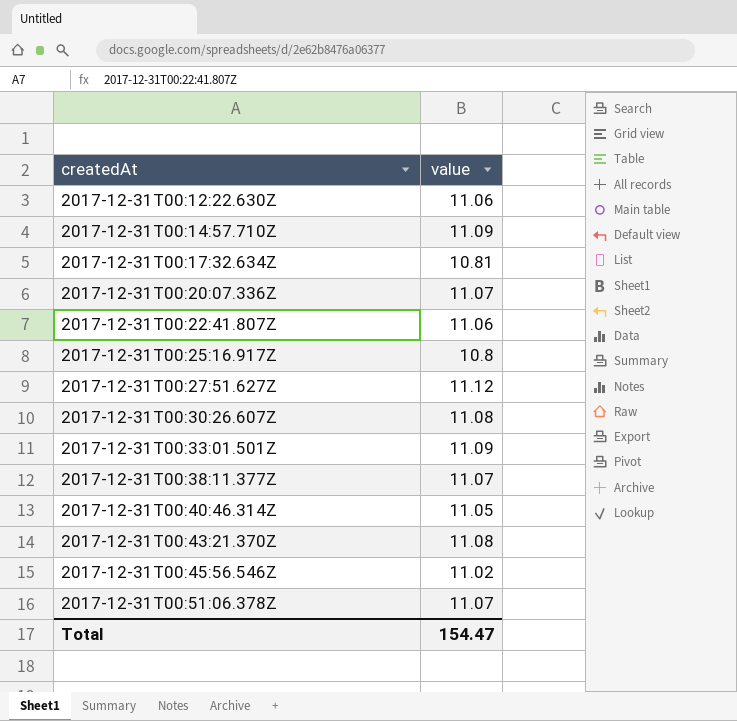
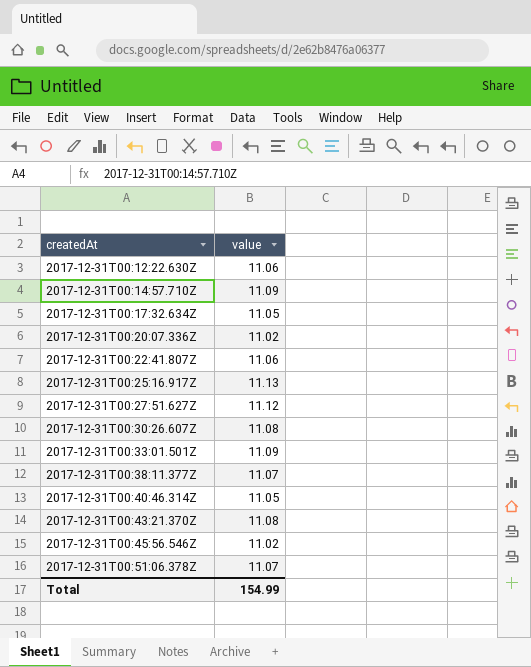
2017-12-31T00:17:32.634Z | value: 10.81 -> 11.05
2017-12-31T00:20:07.336Z | value: 11.07 -> 11.02
2017-12-31T00:25:16.917Z | value: 10.8 -> 11.13
Total | value: 154.47 -> 154.99

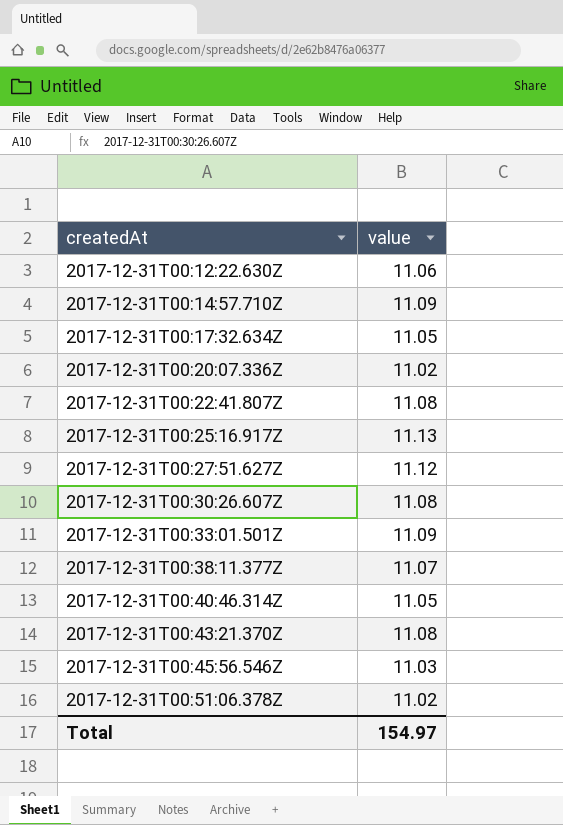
2017-12-31T00:22:41.807Z | value: 11.06 -> 11.08
2017-12-31T00:45:56.546Z | value: 11.02 -> 11.03
2017-12-31T00:51:06.378Z | value: 11.07 -> 11.02
Total | value: 154.99 -> 154.97

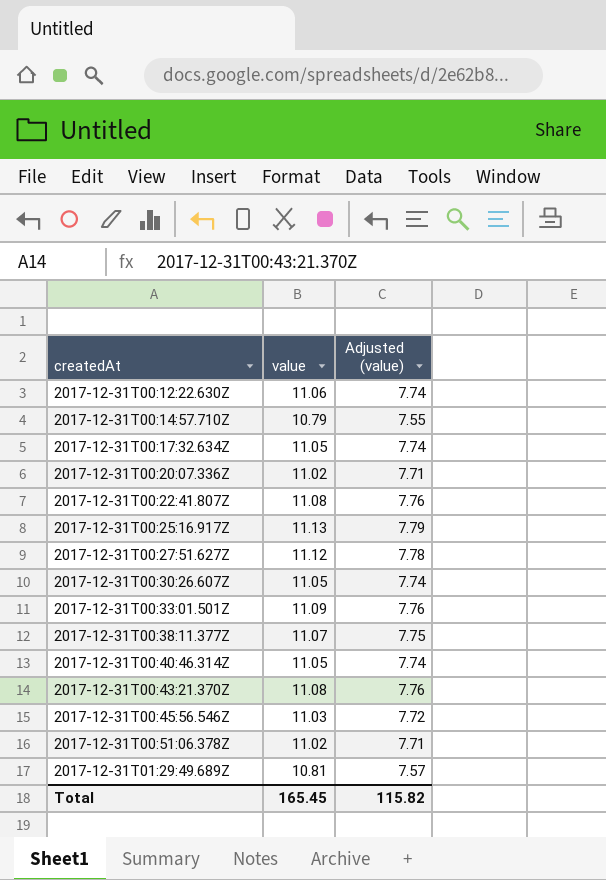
column Adjusted (value) | formula: none -> [value] * 0.7
2017-12-31T00:14:57.710Z | value: 11.09 -> 10.79
2017-12-31T00:30:26.607Z | value: 11.08 -> 11.05
row 2017-12-31T01:29:49.689Z: none -> 10.81 | 7.57
Total | value: 154.97 -> 165.45

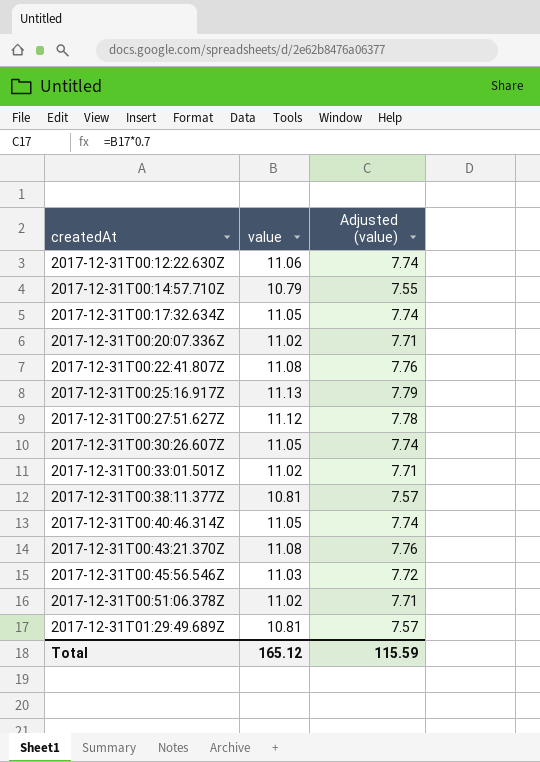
2017-12-31T00:33:01.501Z | value: 11.09 -> 11.02
2017-12-31T00:33:01.501Z | Adjusted (value): 7.76 -> 7.71
2017-12-31T00:38:11.377Z | value: 11.07 -> 10.81
2017-12-31T00:38:11.377Z | Adjusted (value): 7.75 -> 7.57
Total | value: 165.45 -> 165.12
Total | Adjusted (value): 115.82 -> 115.59

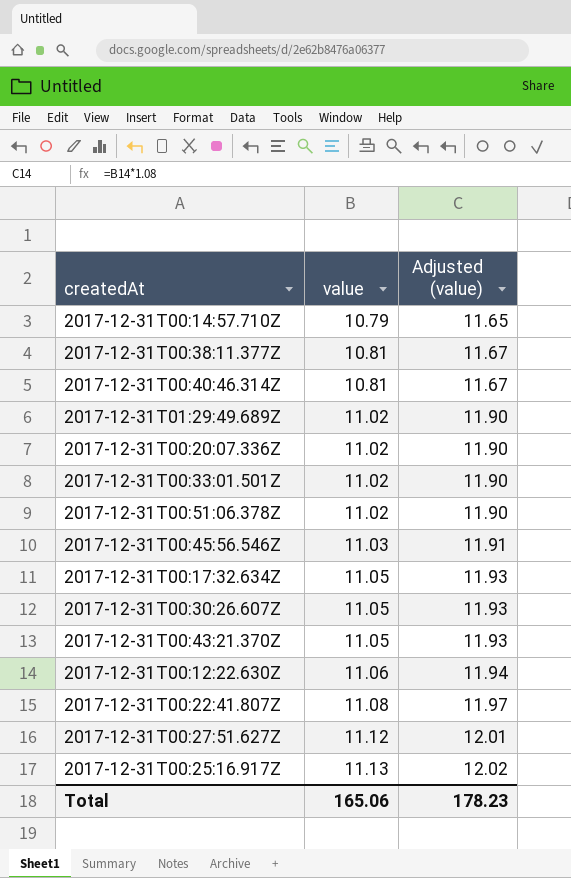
row order: createdAt ascending -> value ascending
column Adjusted (value) | formula: [value] * 0.7 -> [value] * 1.08
2017-12-31T00:40:46.314Z | value: 11.05 -> 10.81
2017-12-31T01:29:49.689Z | value: 10.81 -> 11.02
2017-12-31T00:43:21.370Z | value: 11.08 -> 11.05
Total | value: 165.12 -> 165.06
Total | Adjusted (value): 115.59 -> 178.23

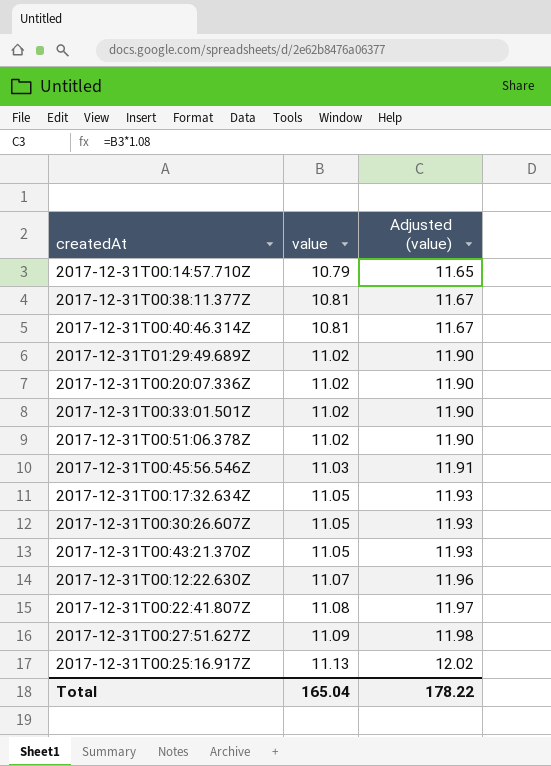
2017-12-31T00:12:22.630Z | value: 11.06 -> 11.07
2017-12-31T00:12:22.630Z | Adjusted (value): 11.94 -> 11.96
2017-12-31T00:27:51.627Z | value: 11.12 -> 11.09
2017-12-31T00:27:51.627Z | Adjusted (value): 12.01 -> 11.98
Total | value: 165.06 -> 165.04
Total | Adjusted (value): 178.23 -> 178.22

